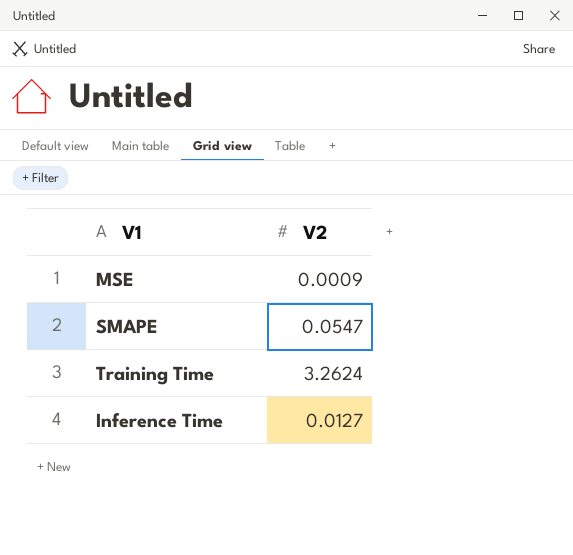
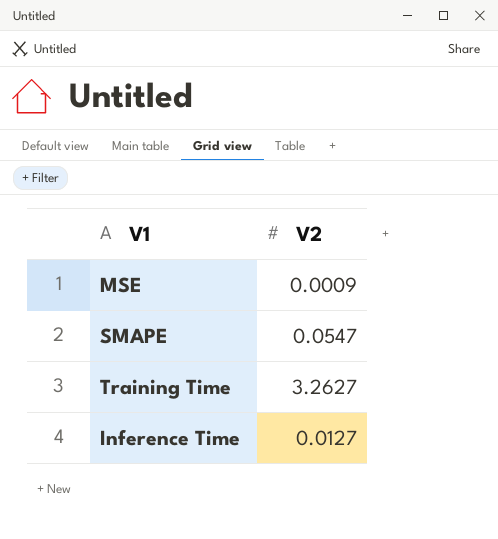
Training Time | V2: 3.2624 -> 3.2627

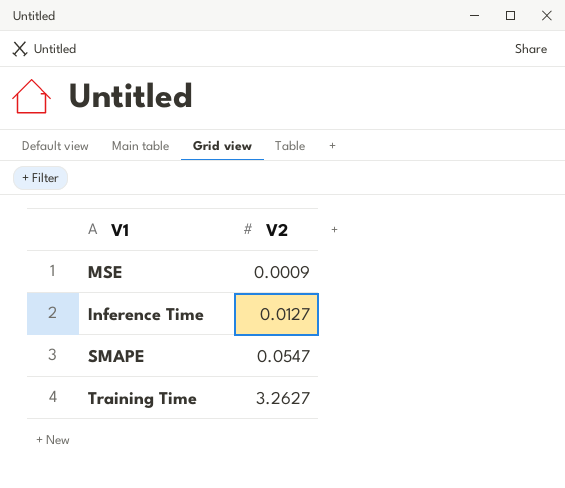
row order: none -> V2 ascending

